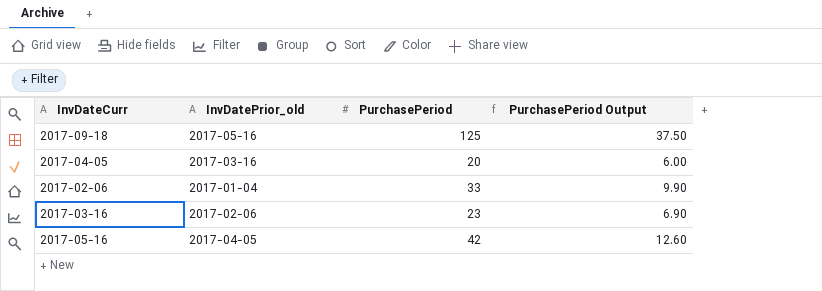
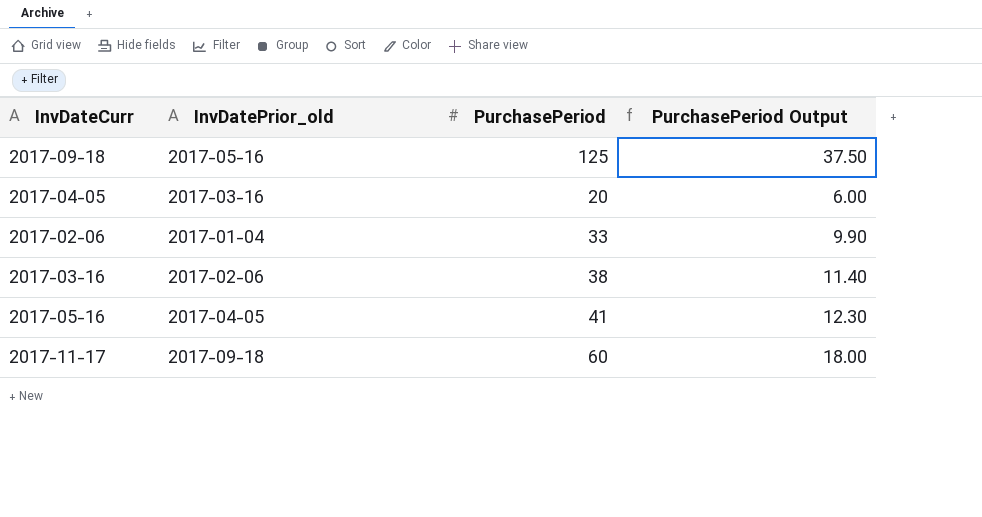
2017-03-16 | PurchasePeriod: 23 -> 38
2017-03-16 | PurchasePeriod Output: 6.90 -> 11.40
2017-05-16 | PurchasePeriod: 42 -> 41
2017-05-16 | PurchasePeriod Output: 12.60 -> 12.30
row 2017-11-17: none -> 2017-09-18 | 60 | 18.00

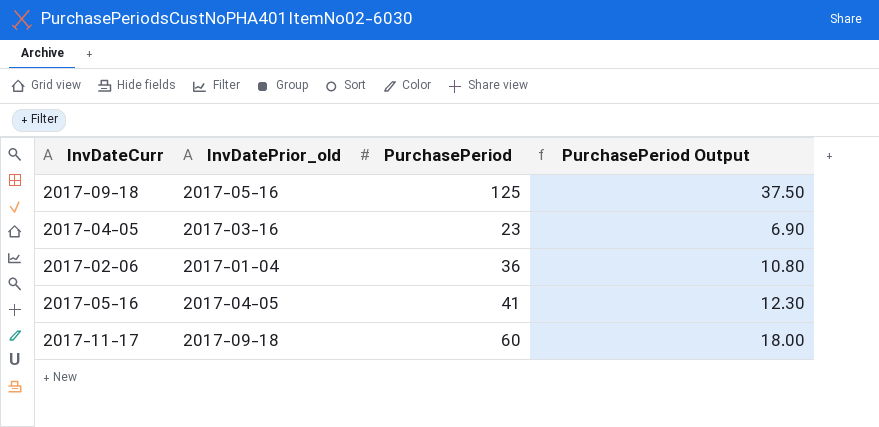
row 2017-03-16: 2017-02-06 | 38 | 11.40 -> none
2017-04-05 | PurchasePeriod: 20 -> 23
2017-04-05 | PurchasePeriod Output: 6.00 -> 6.90
2017-02-06 | PurchasePeriod: 33 -> 36
2017-02-06 | PurchasePeriod Output: 9.90 -> 10.80

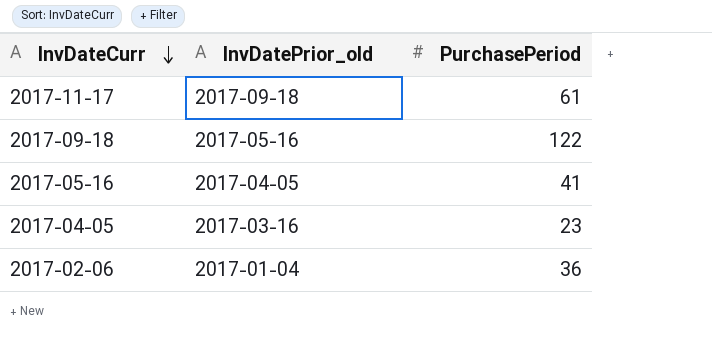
row order: none -> InvDateCurr descending
column PurchasePeriod Output | formula: [PurchasePeriod] * 0.3 -> none
2017-11-17 | PurchasePeriod: 60 -> 61
2017-09-18 | PurchasePeriod: 125 -> 122

